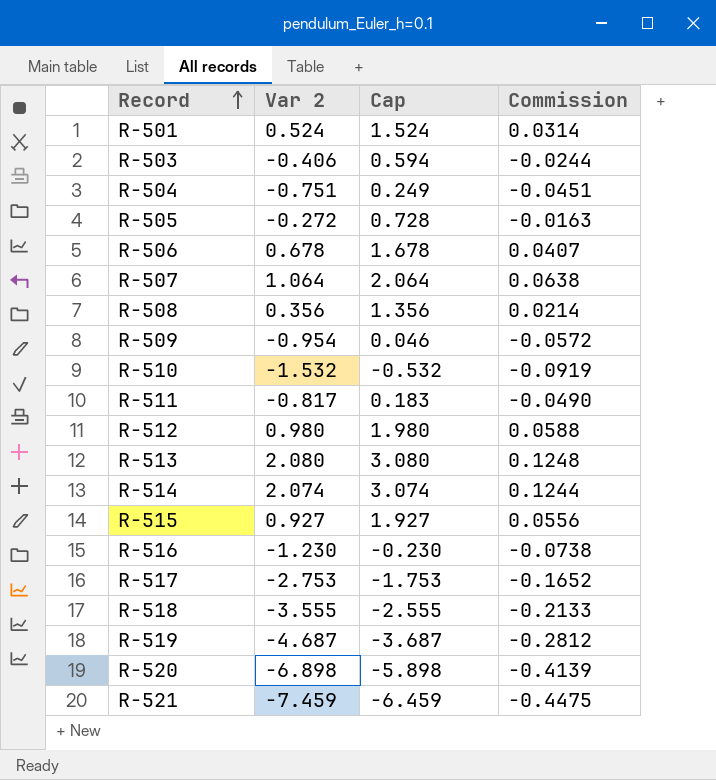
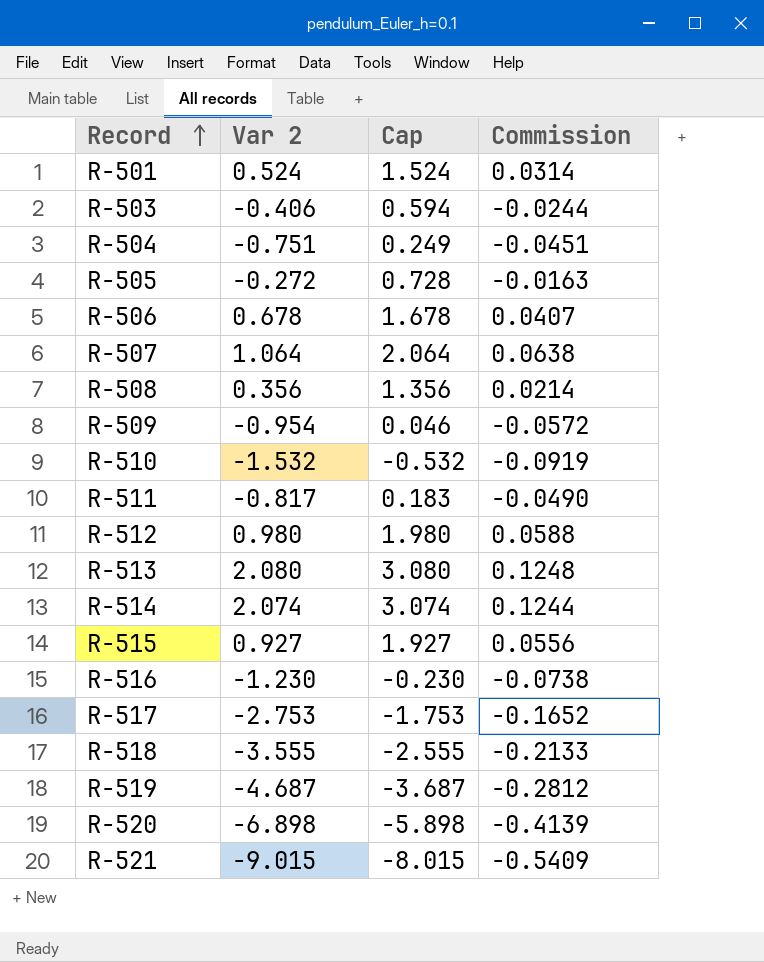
R-521 | Var 2: -7.459 -> -9.015
R-521 | Cap: -6.459 -> -8.015
R-521 | Commission: -0.4475 -> -0.5409

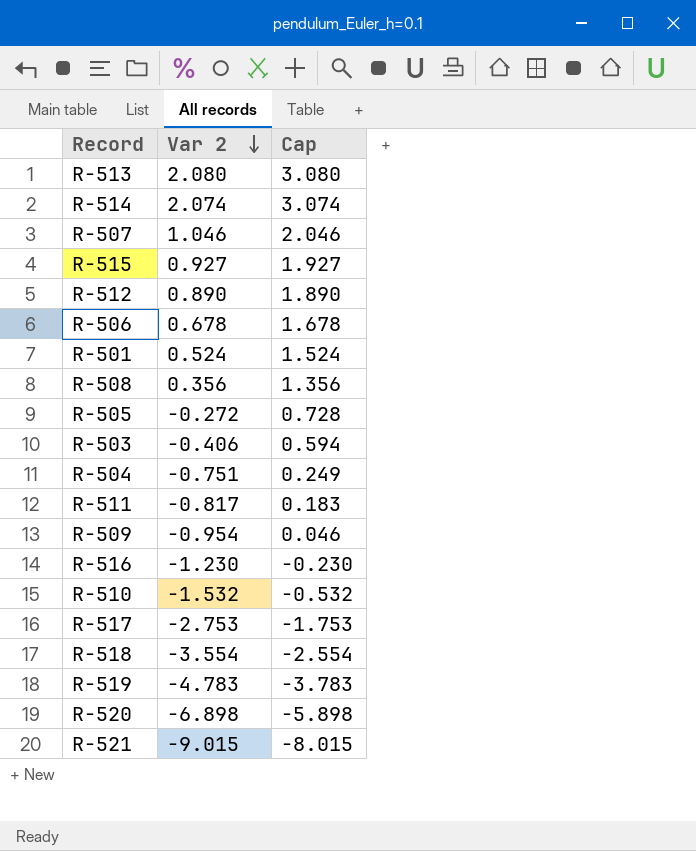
row order: Record ascending -> Var 2 descending
column Commission | formula: [Var 2] * 0.06 -> none
R-507 | Var 2: 1.064 -> 1.046
R-507 | Cap: 2.064 -> 2.046
R-512 | Var 2: 0.980 -> 0.890
R-512 | Cap: 1.980 -> 1.890
R-518 | Var 2: -3.555 -> -3.554
R-518 | Cap: -2.555 -> -2.554
R-519 | Var 2: -4.687 -> -4.783
R-519 | Cap: -3.687 -> -3.783

